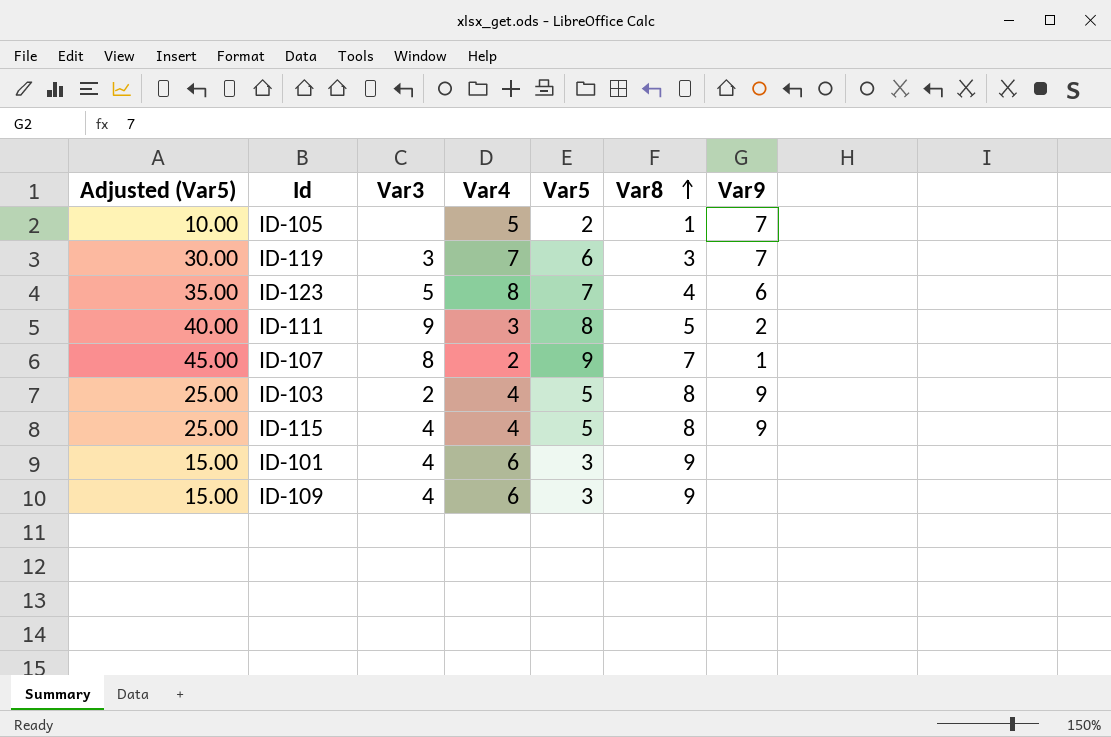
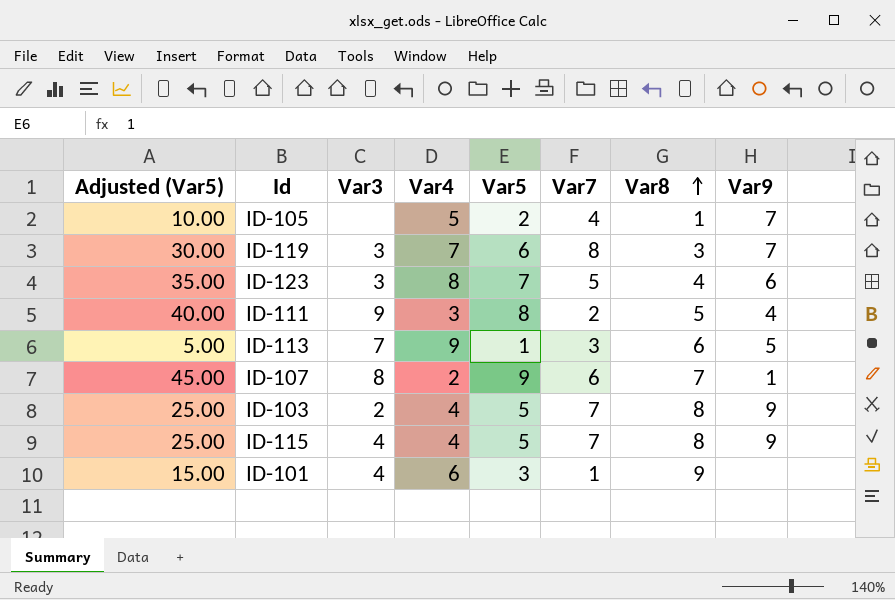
column Var7 | position: none -> 6
row ID-109: 15.00 | 4 | 6 | 3 | 9 | none -> none
ID-123 | Var3: 5 -> 3
ID-111 | Var9: 2 -> 4
row ID-113: none -> 5.00 | 7 | 9 | 1 | 3 | 6 | 5

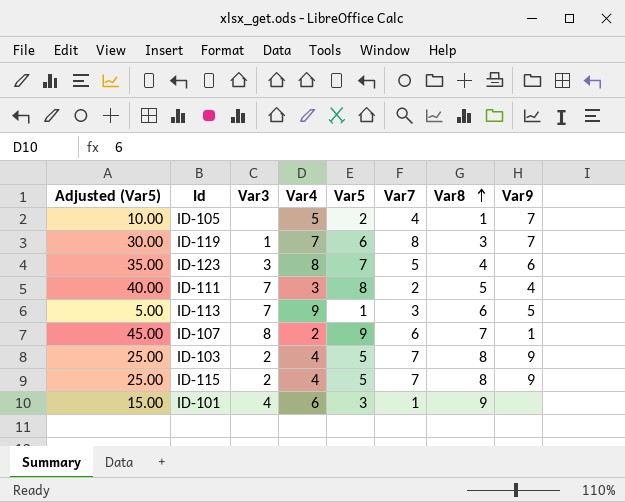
ID-119 | Var3: 3 -> 1
ID-111 | Var3: 9 -> 7
ID-115 | Var3: 4 -> 2

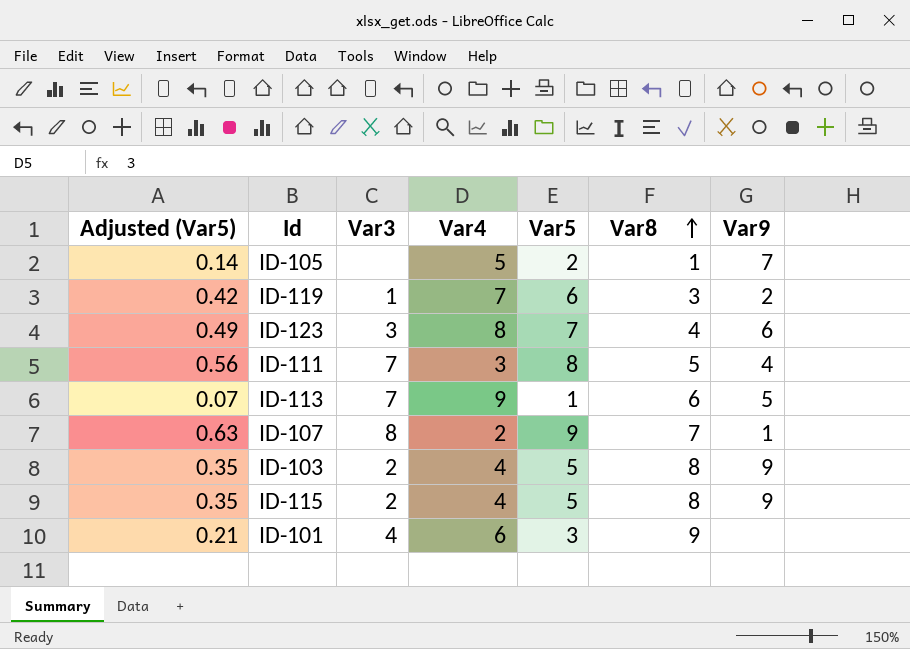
column Var7 | position: 6 -> none
column Adjusted (Var5) | formula: [Var5] * 5 -> [Var5] * 0.07
ID-119 | Var9: 7 -> 2

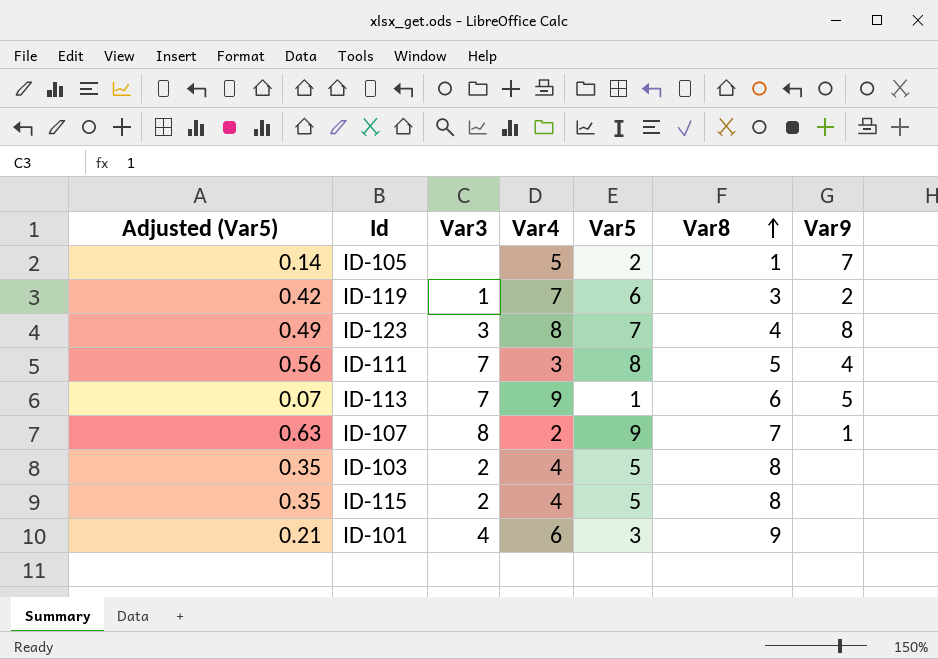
ID-123 | Var9: 6 -> 8
ID-103 | Var9: 9 -> none
ID-115 | Var9: 9 -> none

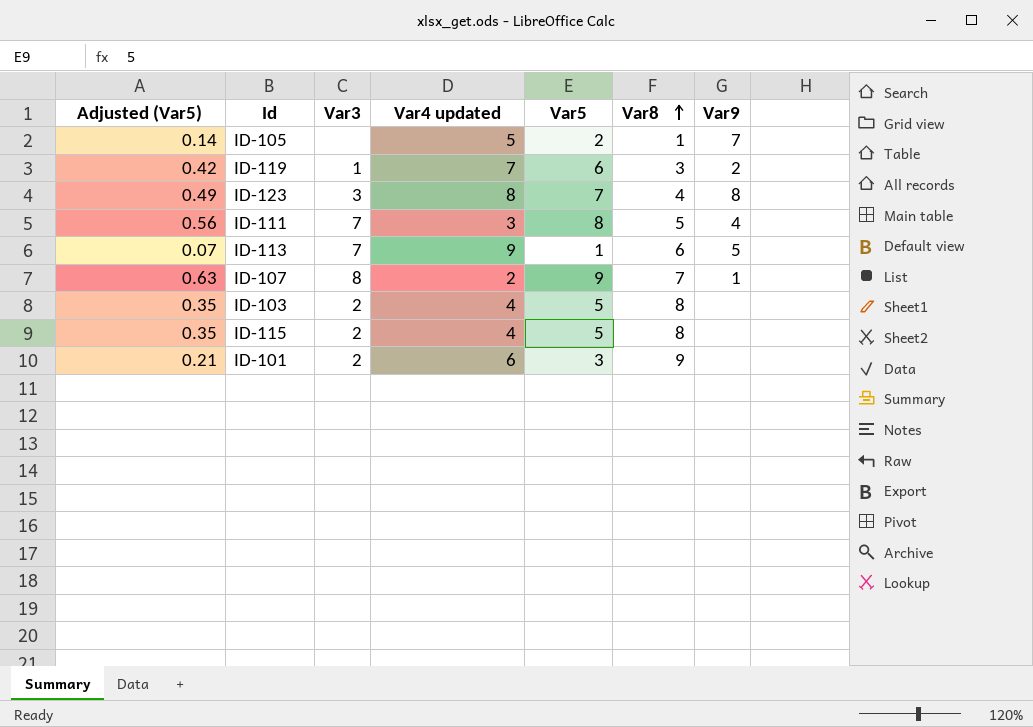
column name: Var4 -> Var4 updated
ID-101 | Var3: 4 -> 2

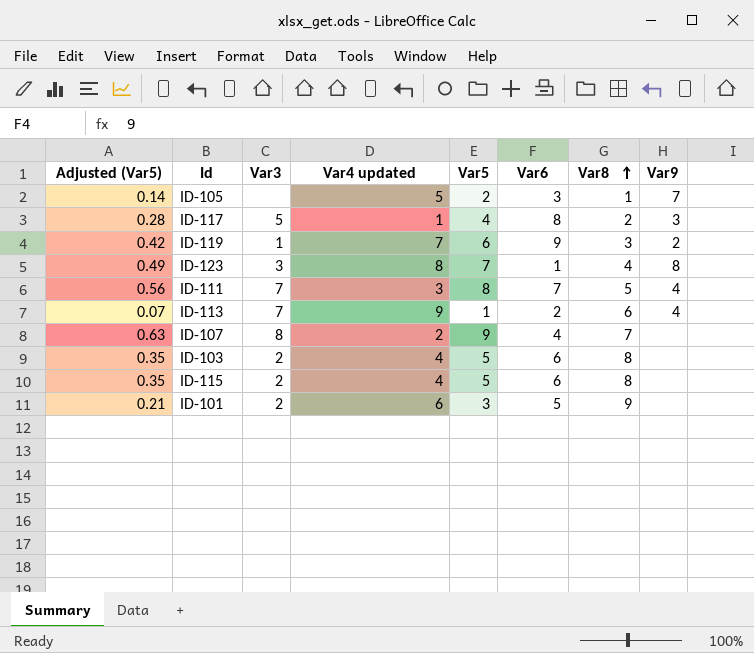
column Var6 | position: none -> 6
row ID-117: none -> 0.28 | 5 | 1 | 4 | 8 | 2 | 3
ID-113 | Var9: 5 -> 4
ID-107 | Var9: 1 -> none

